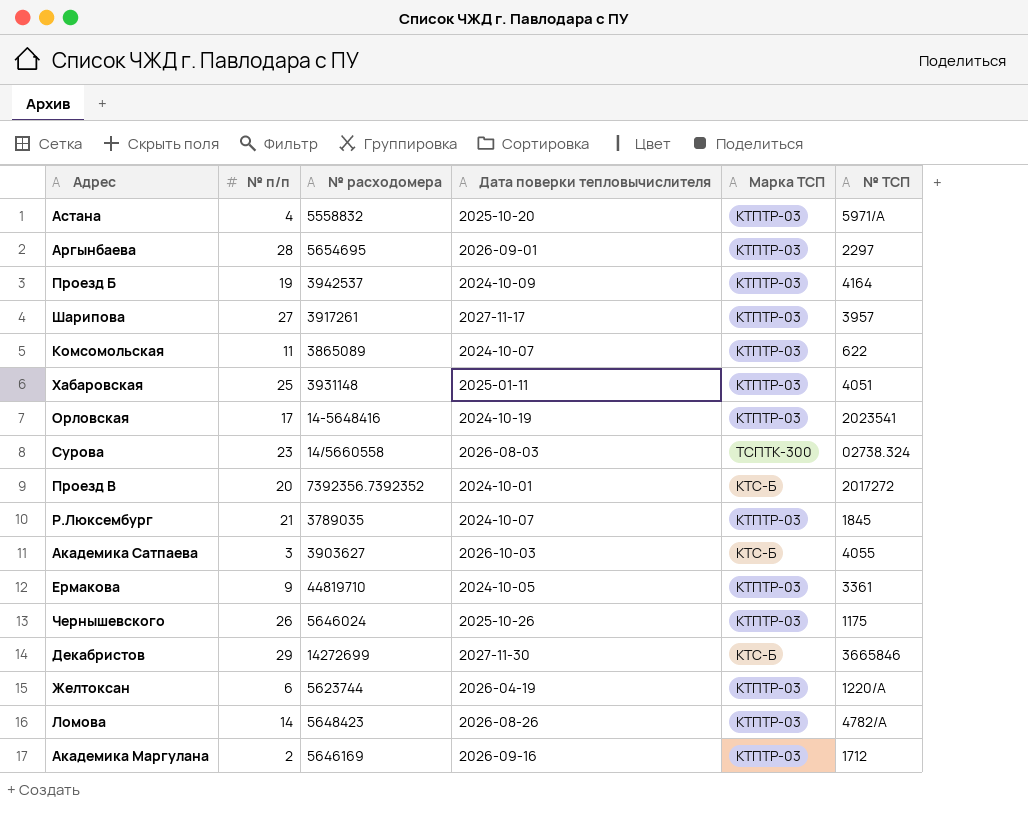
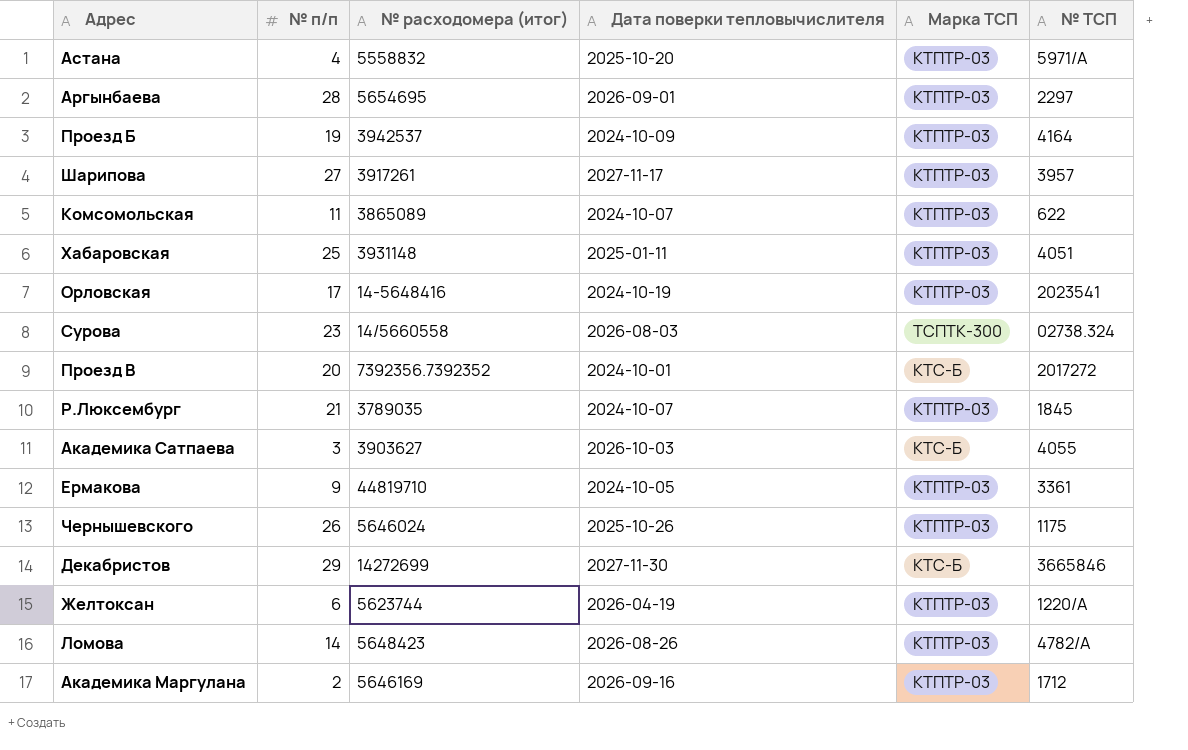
column name: № расходомера -> № расходомера (итог)

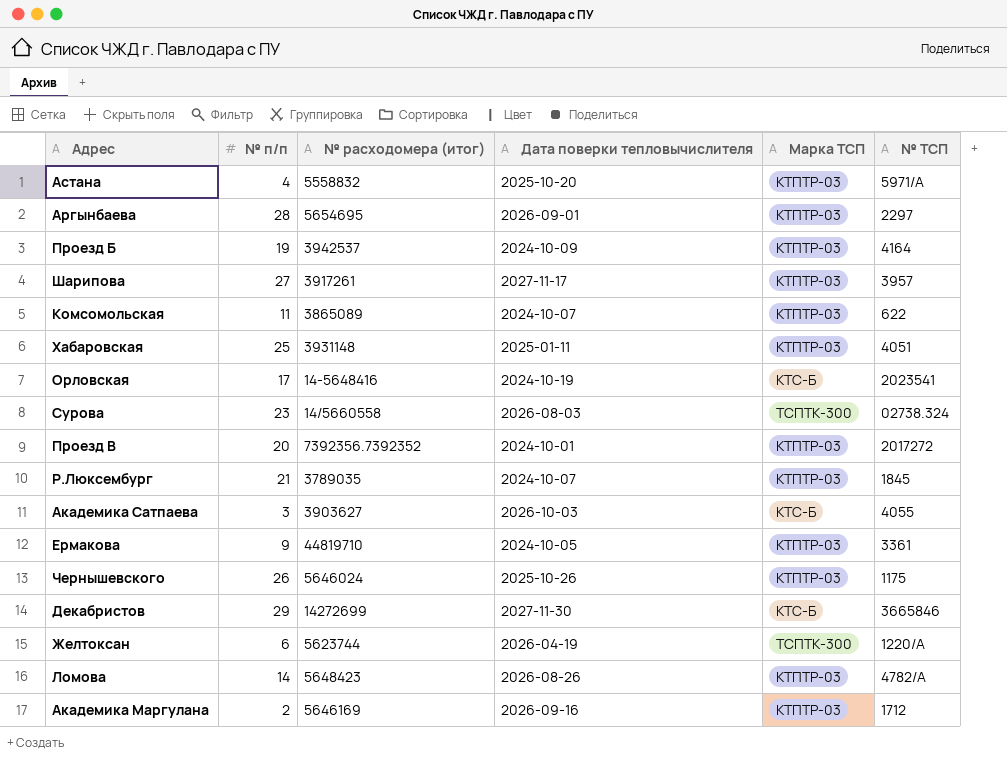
Орловская | Марка ТСП: КТПТР-03 -> КТС-Б
Проезд В | Марка ТСП: КТС-Б -> КТПТР-03
Желтоксан | Марка ТСП: КТПТР-03 -> ТСПТК-300

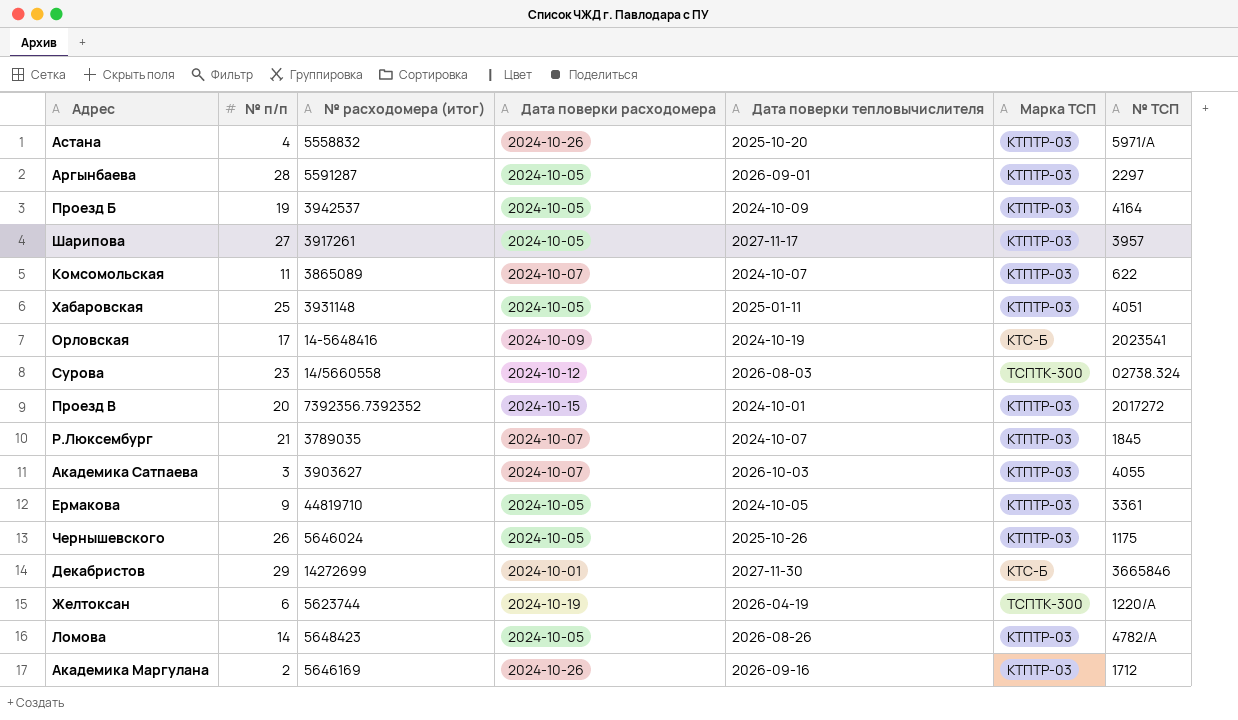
column Дата поверки расходомера | position: none -> 4
Аргынбаева | № расходомера (итог): 5654695 -> 5591287
Академика Сатпаева | Марка ТСП: КТС-Б -> КТПТР-03

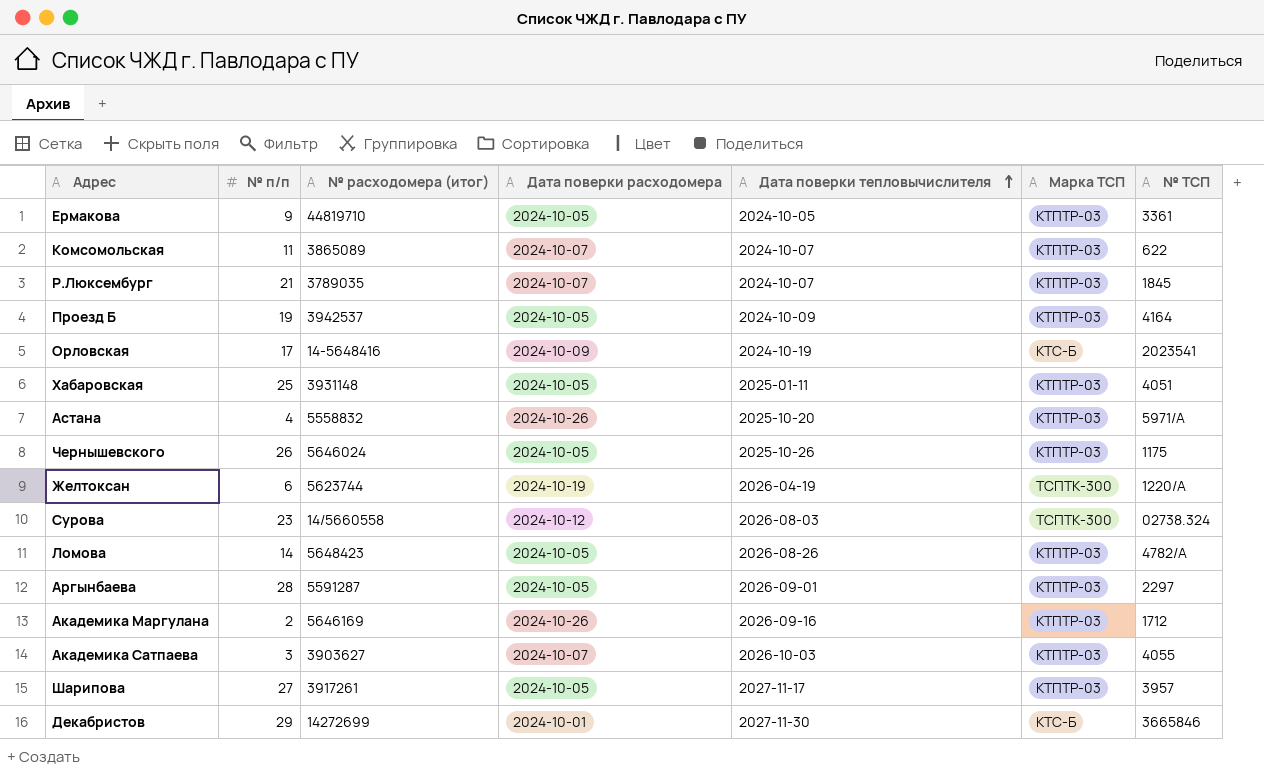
row order: none -> Дата поверки тепловычислителя ascending
row Проезд В: 20 | 7392356.7392352 | 2024-10-15 | 2024-10-01 | КТПТР-03 | 2017272 -> none

